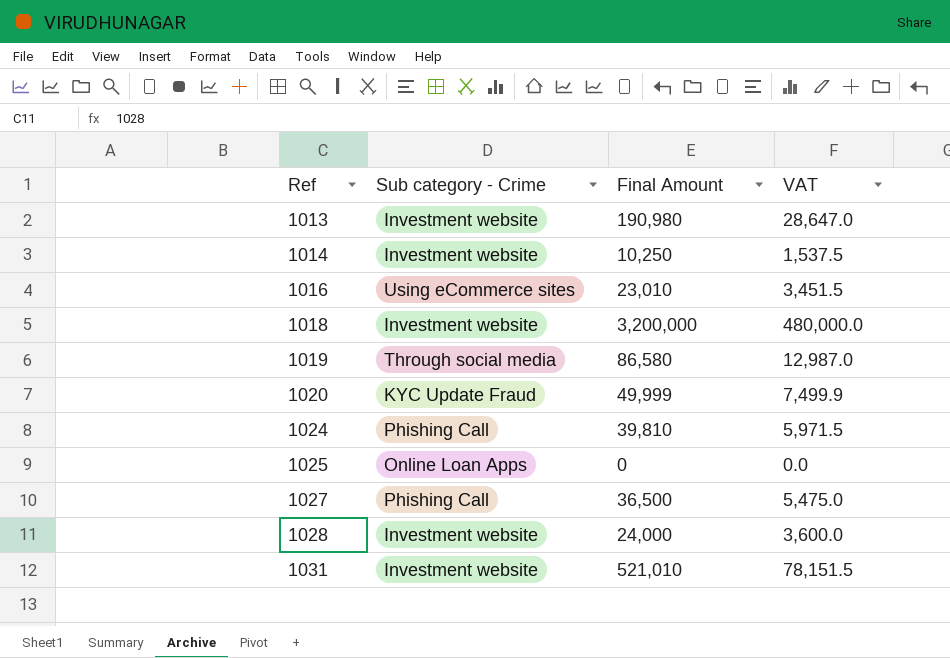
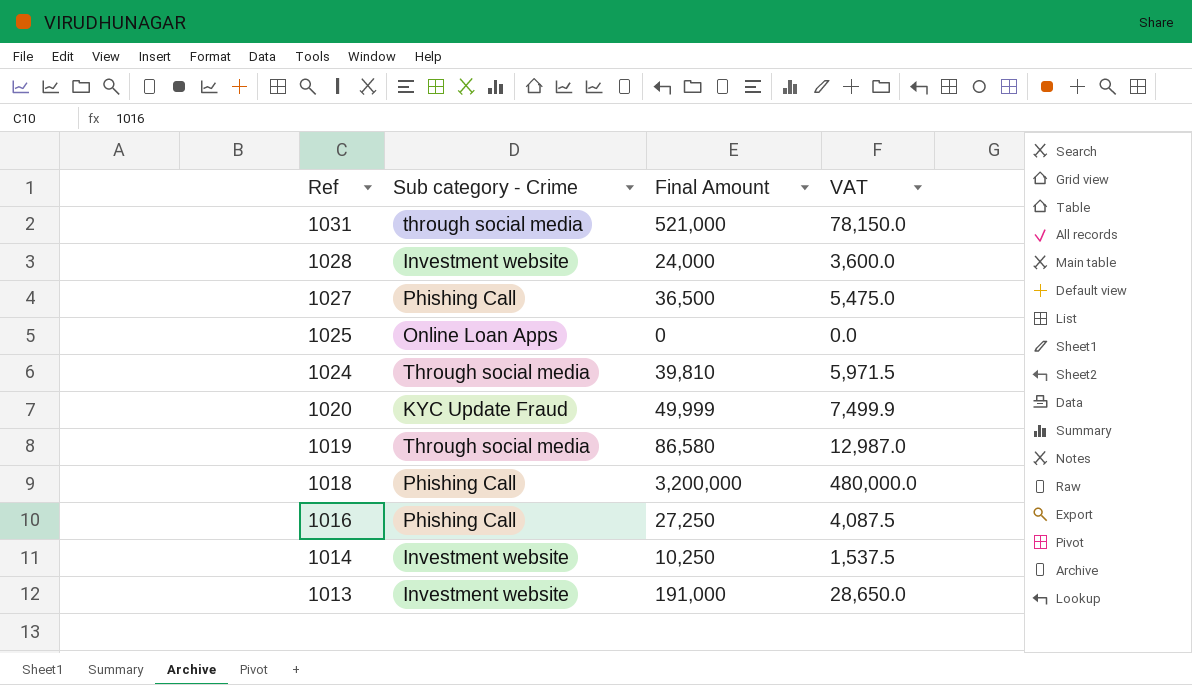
row order: Ref ascending -> Ref descending
1031 | Sub category - Crime: Investment website -> through social media
1031 | Final Amount: 521,010 -> 521,000
1031 | VAT: 78,151.5 -> 78,150.0
1024 | Sub category - Crime: Phishing Call -> Through social media
1018 | Sub category - Crime: Investment website -> Phishing Call
1016 | Sub category - Crime: Using eCommerce sites -> Phishing Call
1016 | Final Amount: 23,010 -> 27,250
1016 | VAT: 3,451.5 -> 4,087.5
1013 | Final Amount: 190,980 -> 191,000
1013 | VAT: 28,647.0 -> 28,650.0

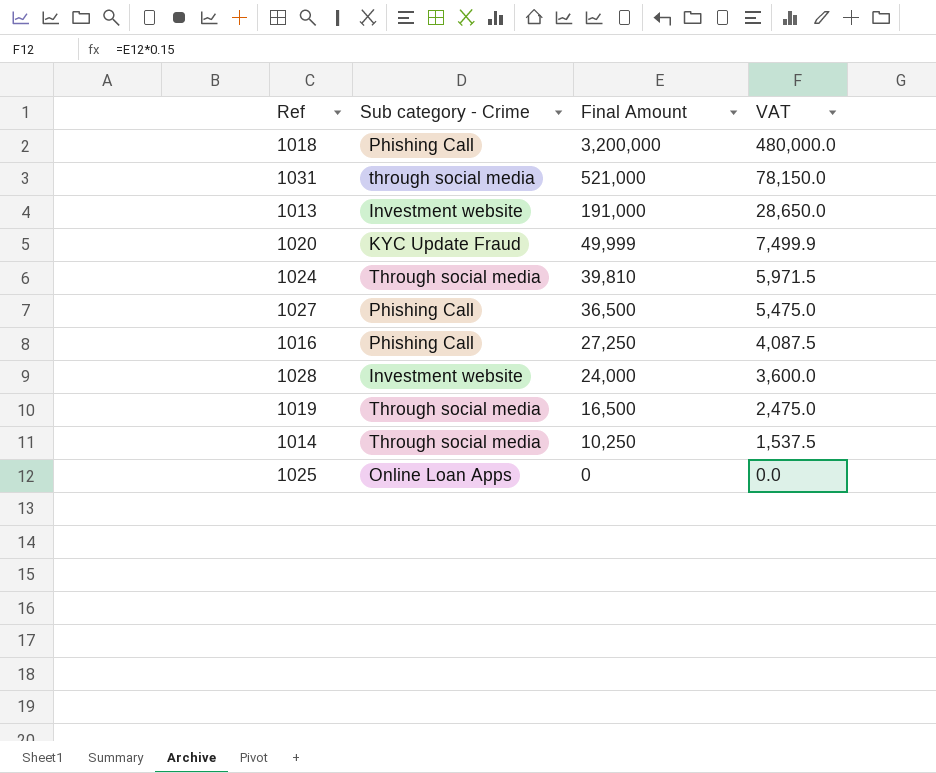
row order: Ref descending -> Final Amount descending
1019 | Final Amount: 86,580 -> 16,500
1019 | VAT: 12,987.0 -> 2,475.0
1014 | Sub category - Crime: Investment website -> Through social media

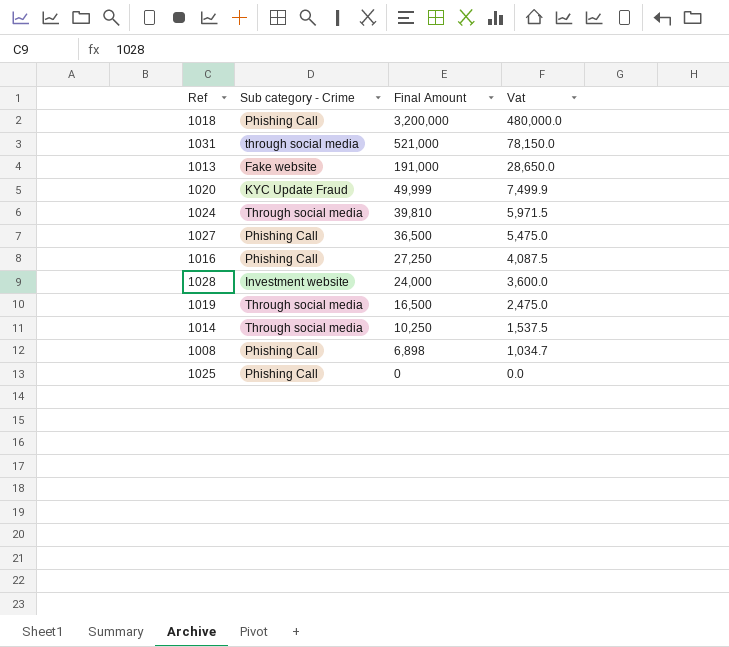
column name: VAT -> Vat
1013 | Sub category - Crime: Investment website -> Fake website
row 1008: none -> Phishing Call | 6,898 | 1,034.7
1025 | Sub category - Crime: Online Loan Apps -> Phishing Call

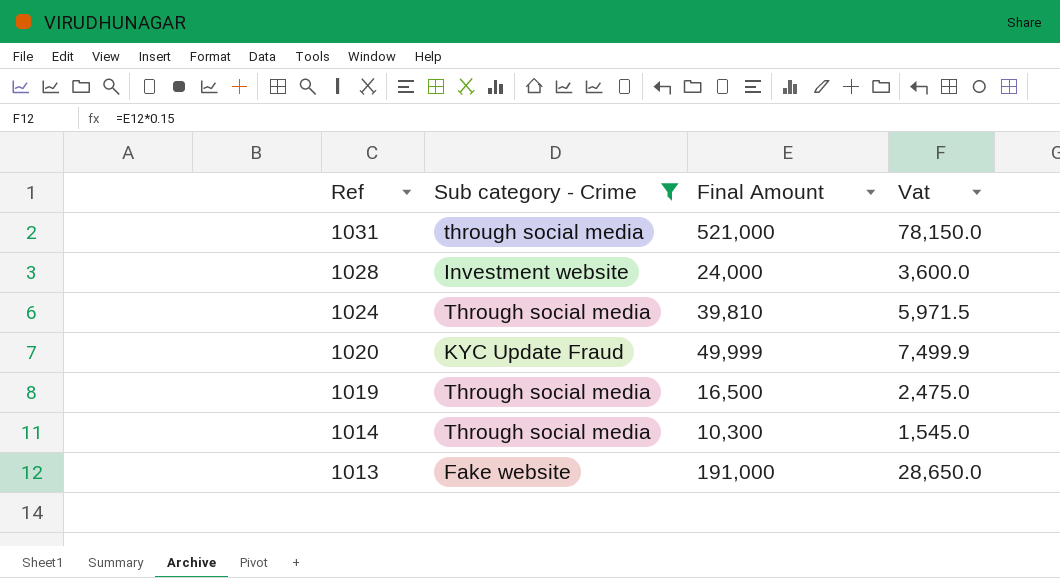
filter: none -> Sub category - Crime != Phishing Call
row order: Final Amount descending -> Ref descending
1014 | Final Amount: 10,250 -> 10,300
1014 | Vat: 1,537.5 -> 1,545.0

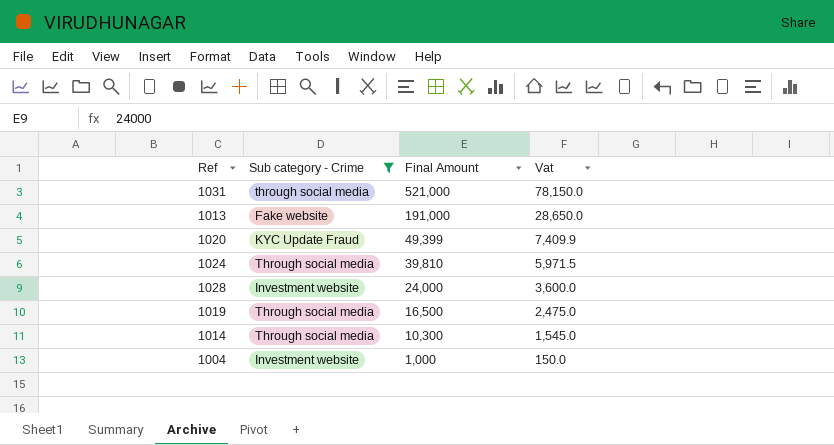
row order: Ref descending -> Final Amount descending
1020 | Final Amount: 49,999 -> 49,399
1020 | Vat: 7,499.9 -> 7,409.9
row 1004: none -> Investment website | 1,000 | 150.0

